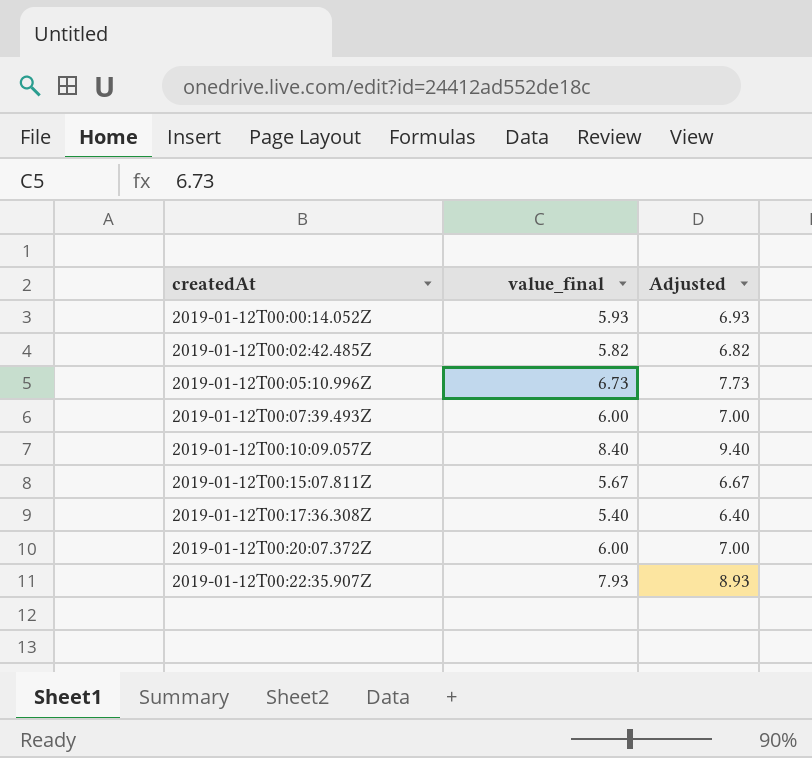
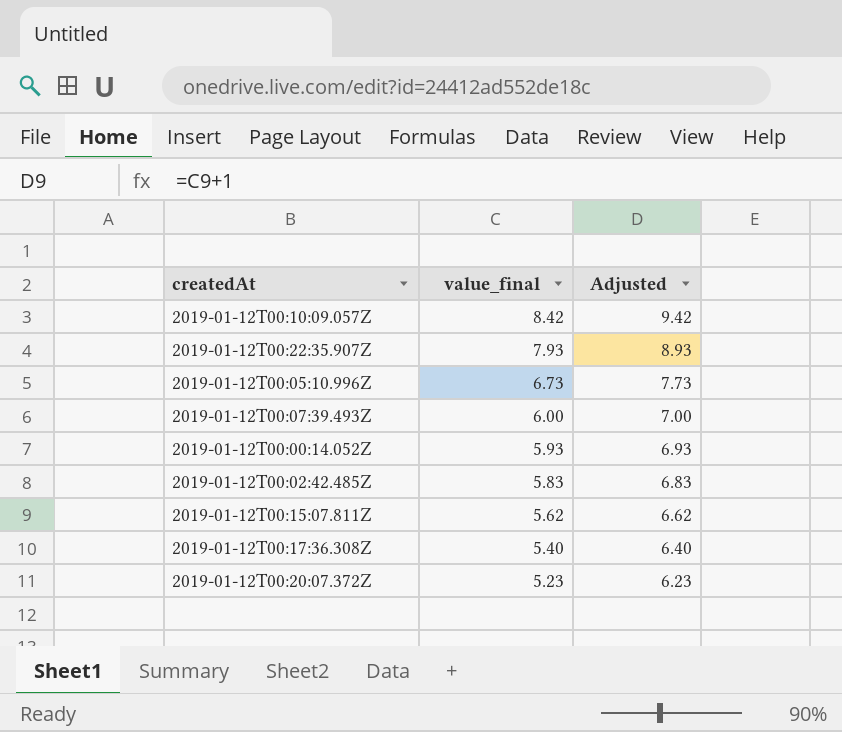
row order: createdAt ascending -> value_final descending
2019-01-12T00:10:09.057Z | value_final: 8.40 -> 8.42
2019-01-12T00:10:09.057Z | Adjusted: 9.40 -> 9.42
2019-01-12T00:02:42.485Z | value_final: 5.82 -> 5.83
2019-01-12T00:02:42.485Z | Adjusted: 6.82 -> 6.83
2019-01-12T00:15:07.811Z | value_final: 5.67 -> 5.62
2019-01-12T00:15:07.811Z | Adjusted: 6.67 -> 6.62
2019-01-12T00:20:07.372Z | value_final: 6.00 -> 5.23
2019-01-12T00:20:07.372Z | Adjusted: 7.00 -> 6.23

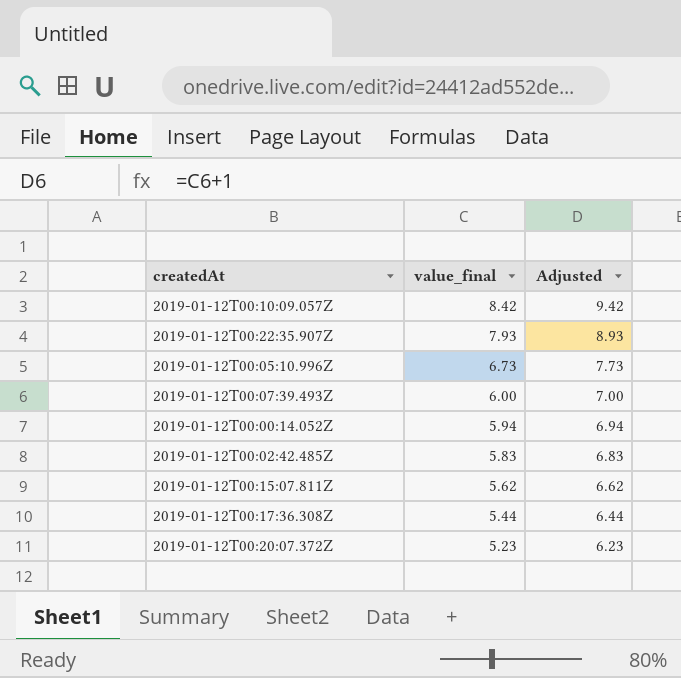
2019-01-12T00:00:14.052Z | value_final: 5.93 -> 5.94
2019-01-12T00:00:14.052Z | Adjusted: 6.93 -> 6.94
2019-01-12T00:17:36.308Z | value_final: 5.40 -> 5.44
2019-01-12T00:17:36.308Z | Adjusted: 6.40 -> 6.44

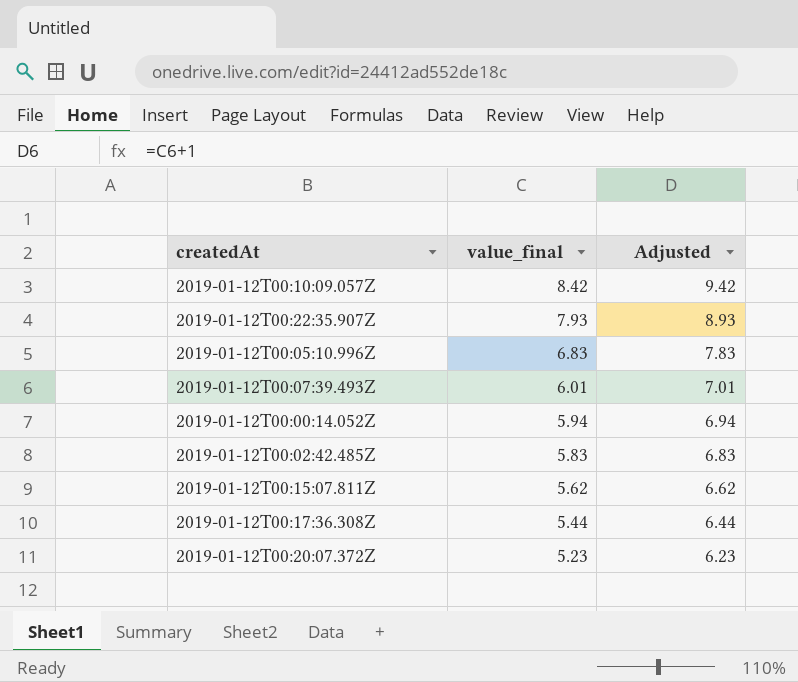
2019-01-12T00:05:10.996Z | value_final: 6.73 -> 6.83
2019-01-12T00:05:10.996Z | Adjusted: 7.73 -> 7.83
2019-01-12T00:07:39.493Z | value_final: 6.00 -> 6.01
2019-01-12T00:07:39.493Z | Adjusted: 7.00 -> 7.01

